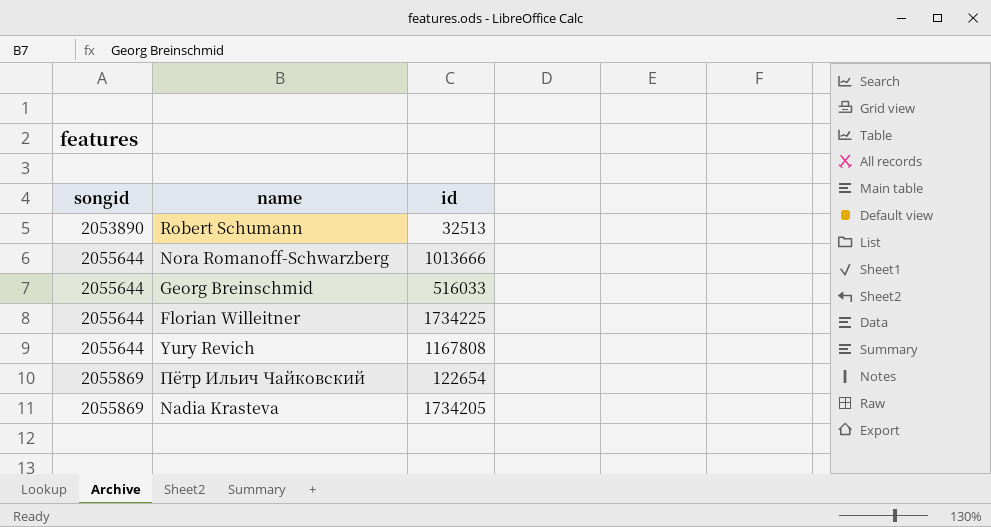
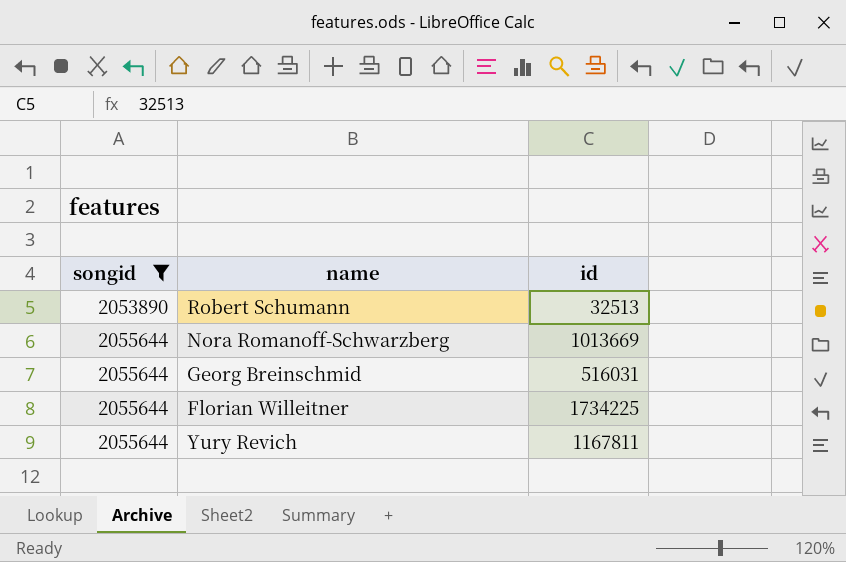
filter: none -> songid != 2055869
Nora Romanoff-Schwarzberg | id: 1013666 -> 1013669
Georg Breinschmid | id: 516033 -> 516031
Yury Revich | id: 1167808 -> 1167811

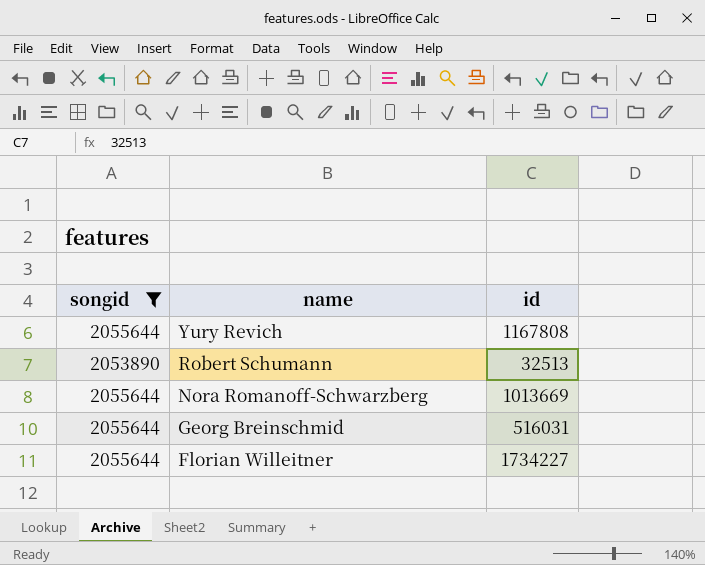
row order: songid ascending -> name descending
Yury Revich | id: 1167811 -> 1167808
Florian Willeitner | id: 1734225 -> 1734227

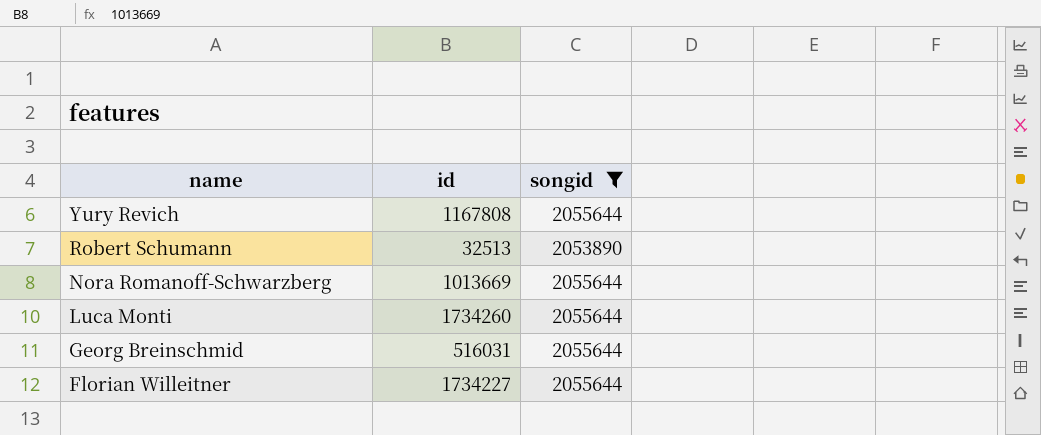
column songid | position: 1 -> 3
row Luca Monti: none -> 1734260 | 2055644

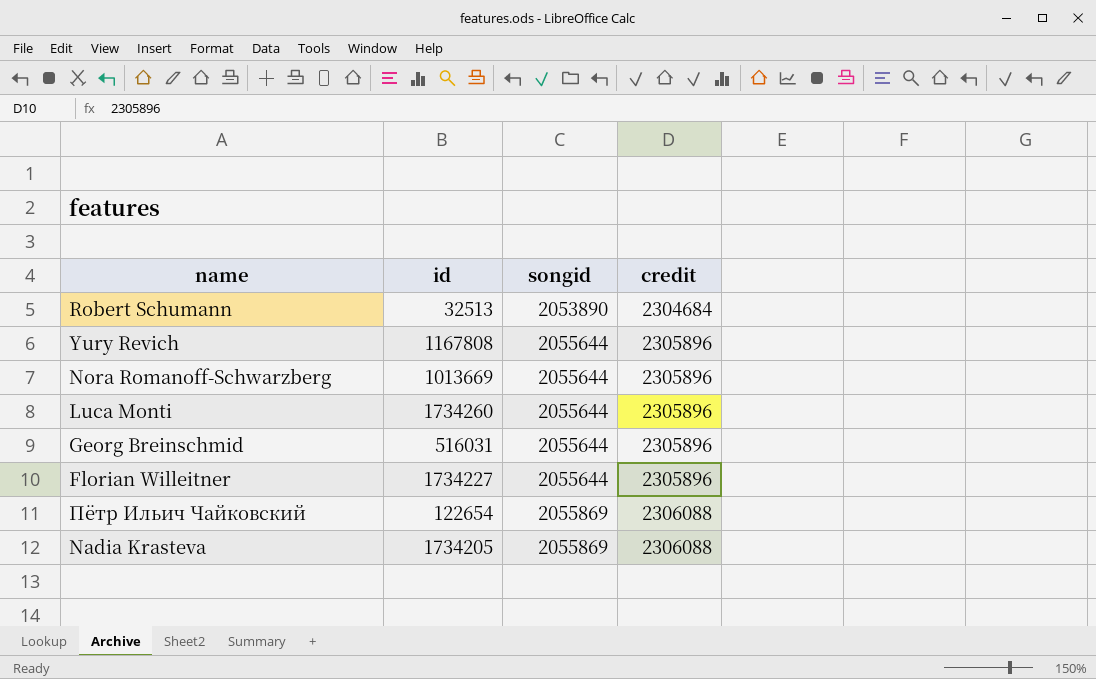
filter: songid != 2055869 -> none
row order: name descending -> songid ascending
column credit | position: none -> 4

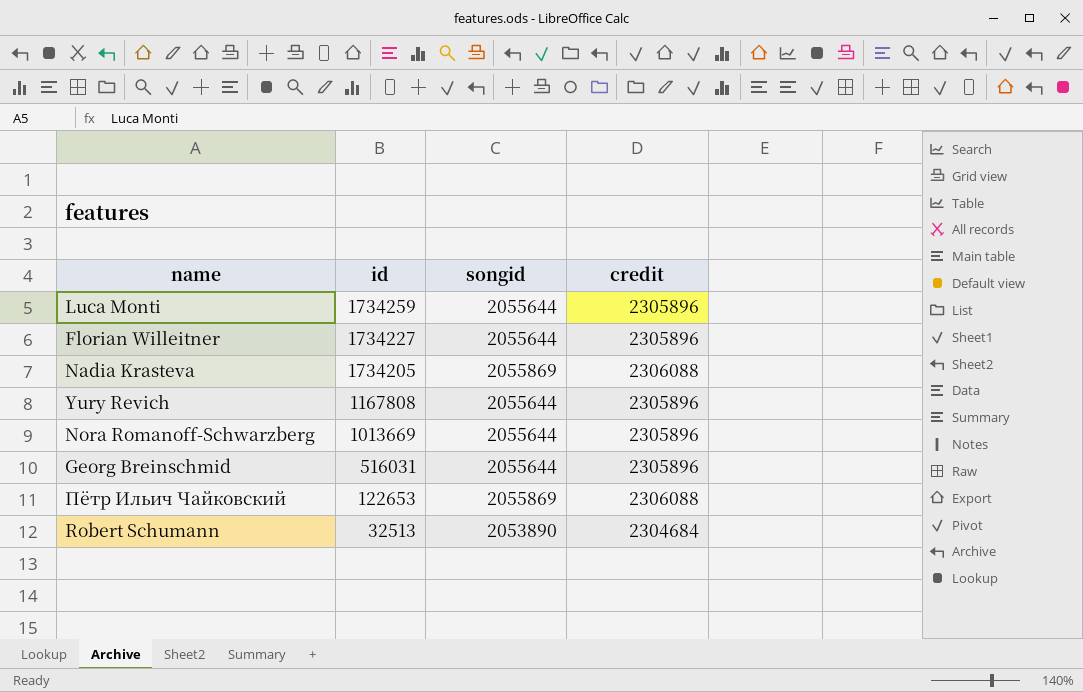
row order: songid ascending -> id descending
Luca Monti | id: 1734260 -> 1734259
Пётр Ильич Чайковский | id: 122654 -> 122653

